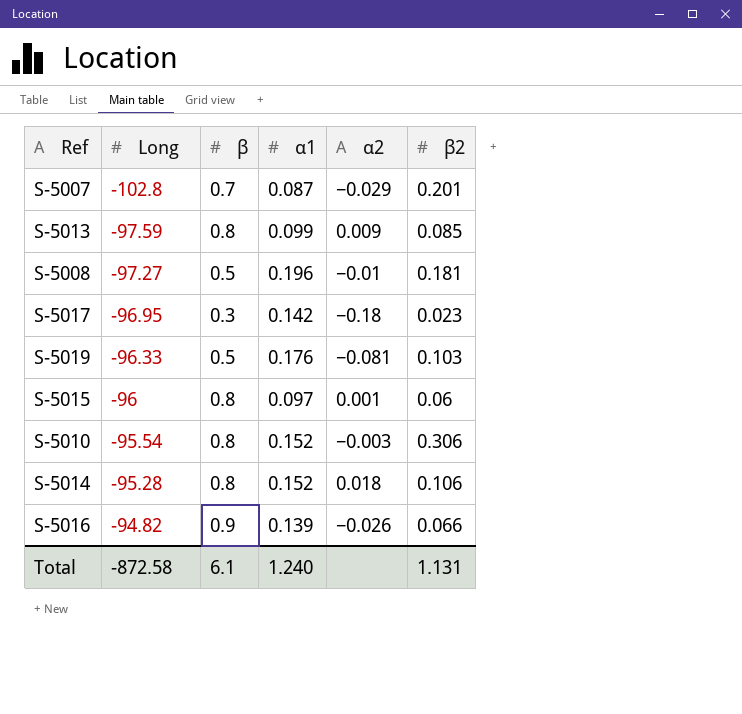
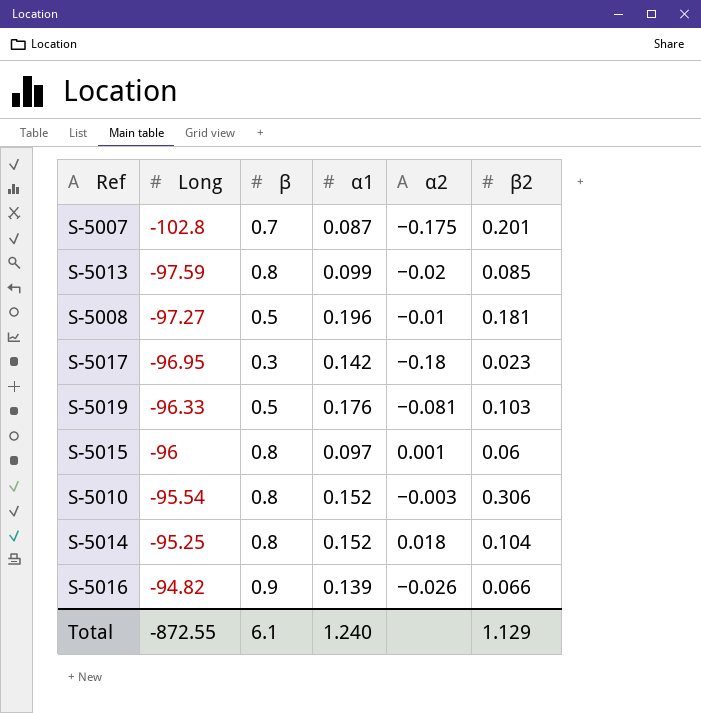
S-5007 | α2: −0.029 -> −0.175
S-5013 | α2: 0.009 -> −0.02
S-5014 | Long: -95.28 -> -95.25
S-5014 | β2: 0.106 -> 0.104
Total | Long: -872.58 -> -872.55
Total | β2: 1.131 -> 1.129

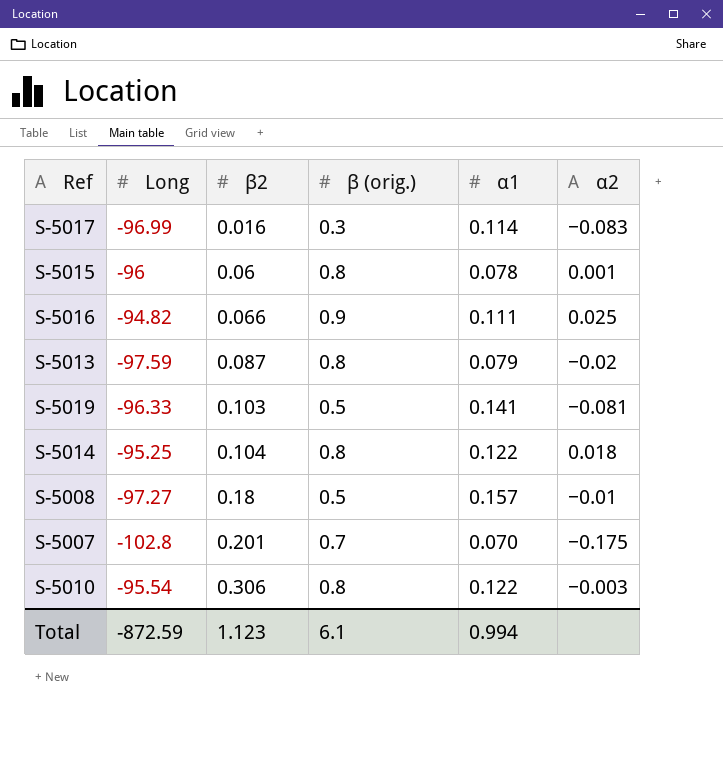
row order: Long ascending -> β2 ascending
column β2 | position: 6 -> 3
column name: β -> β (orig.)
S-5017 | Long: -96.95 -> -96.99
S-5017 | β2: 0.023 -> 0.016
S-5017 | α1: 0.142 -> 0.114
S-5017 | α2: −0.18 -> −0.083
S-5015 | α1: 0.097 -> 0.078
S-5016 | α1: 0.139 -> 0.111
S-5016 | α2: −0.026 -> 0.025
S-5013 | β2: 0.085 -> 0.087
S-5013 | α1: 0.099 -> 0.079
S-5019 | α1: 0.176 -> 0.141
S-5014 | α1: 0.152 -> 0.122
S-5008 | β2: 0.181 -> 0.18
S-5008 | α1: 0.196 -> 0.157
S-5007 | α1: 0.087 -> 0.070
S-5010 | α1: 0.152 -> 0.122
Total | Long: -872.55 -> -872.59
Total | β2: 1.129 -> 1.123
Total | α1: 1.240 -> 0.994

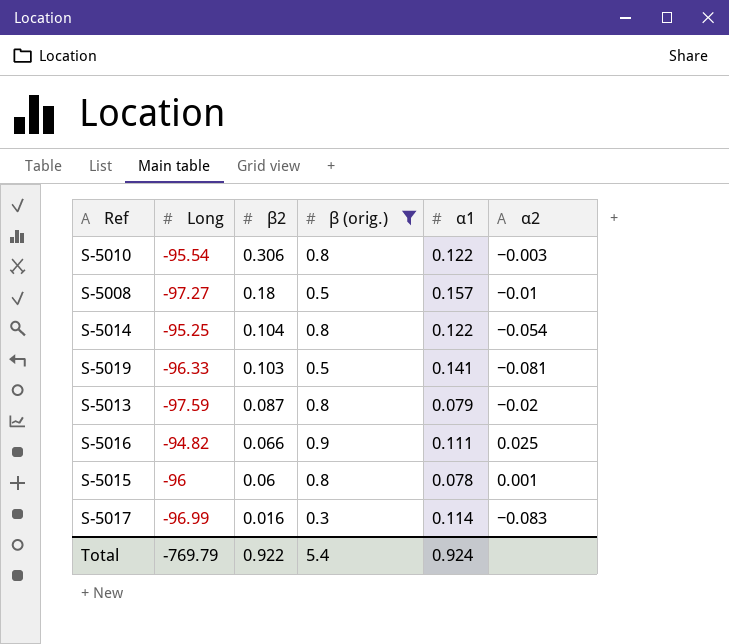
filter: none -> β (orig.) != 0.7
row order: β2 ascending -> β2 descending
S-5014 | α2: 0.018 -> −0.054
Total | Long: -872.59 -> -769.79
Total | β2: 1.123 -> 0.922
Total | β (orig.): 6.1 -> 5.4
Total | α1: 0.994 -> 0.924

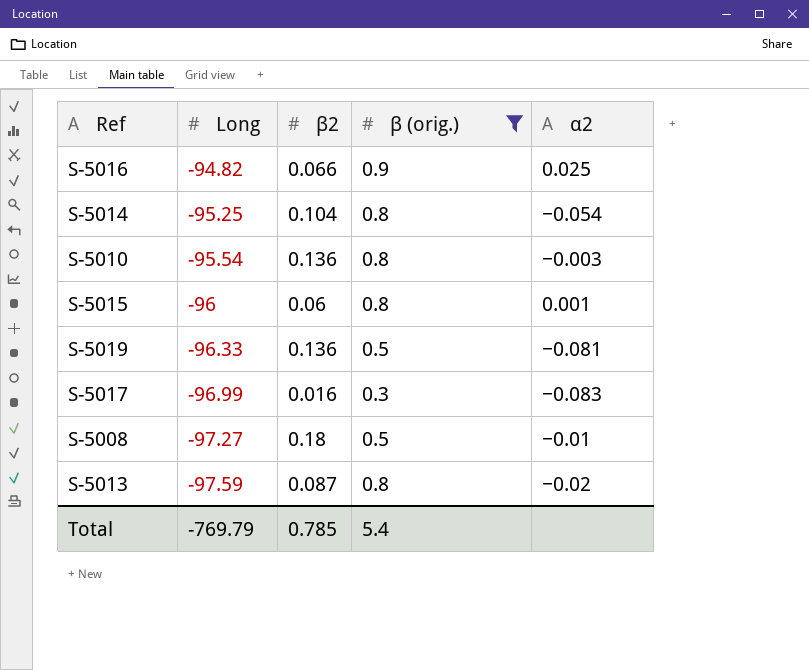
row order: β2 descending -> Long descending
column α1 | position: 5 -> none
S-5010 | β2: 0.306 -> 0.136
S-5019 | β2: 0.103 -> 0.136
Total | β2: 0.922 -> 0.785

